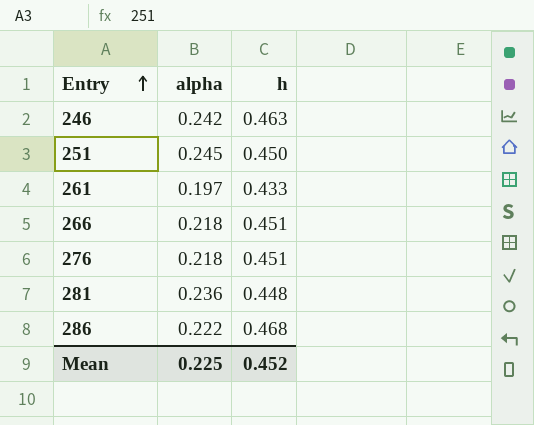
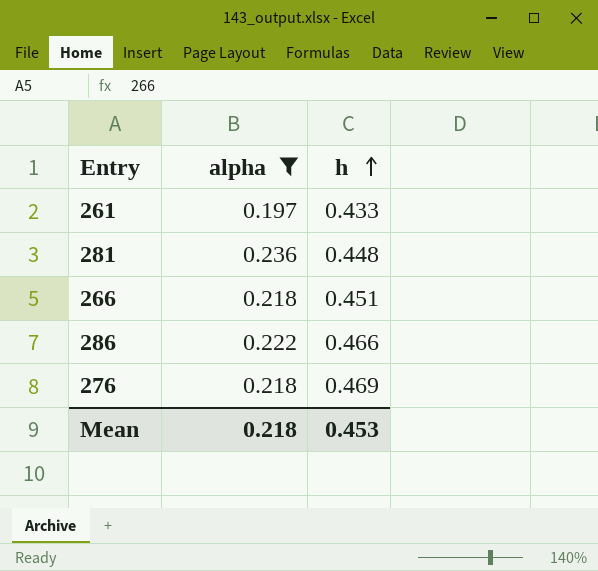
filter: none -> alpha <= 0.236
row order: Entry ascending -> h ascending
286 | h: 0.468 -> 0.466
276 | h: 0.451 -> 0.469
Mean | alpha: 0.225 -> 0.218
Mean | h: 0.452 -> 0.453

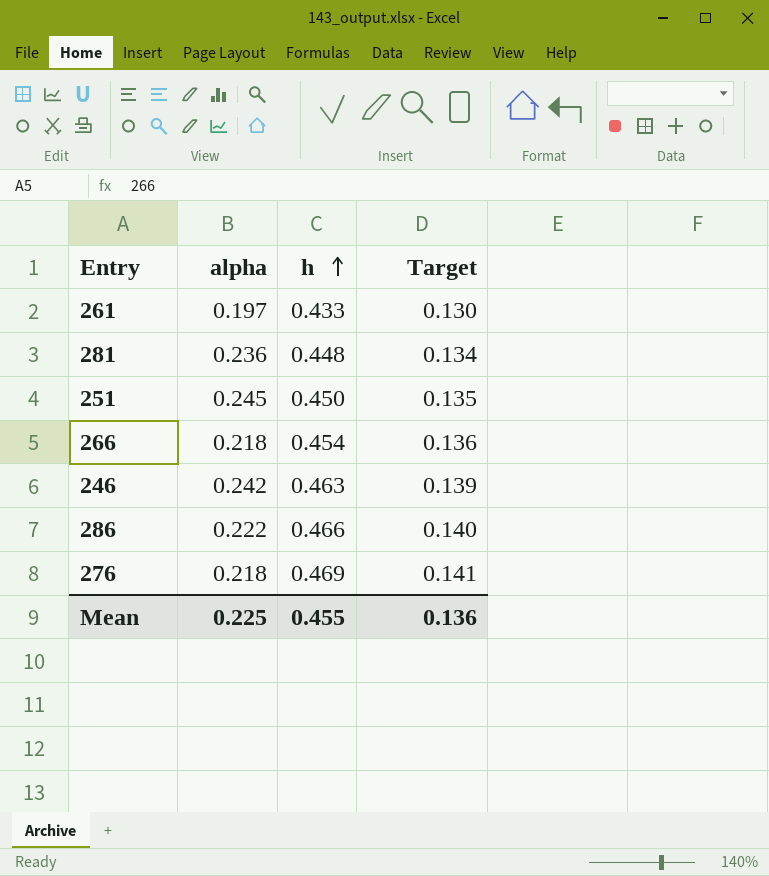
filter: alpha <= 0.236 -> none
column Target | formula: none -> [h] * 0.3
266 | h: 0.451 -> 0.454
Mean | alpha: 0.218 -> 0.225
Mean | h: 0.453 -> 0.455

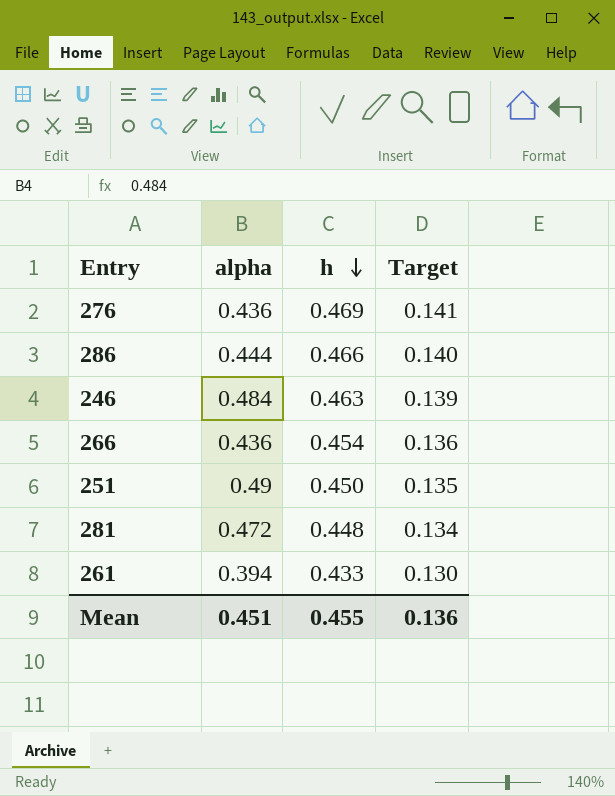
row order: h ascending -> h descending
276 | alpha: 0.218 -> 0.436
286 | alpha: 0.222 -> 0.444
246 | alpha: 0.242 -> 0.484
266 | alpha: 0.218 -> 0.436
251 | alpha: 0.245 -> 0.49
281 | alpha: 0.236 -> 0.472
261 | alpha: 0.197 -> 0.394
Mean | alpha: 0.225 -> 0.451

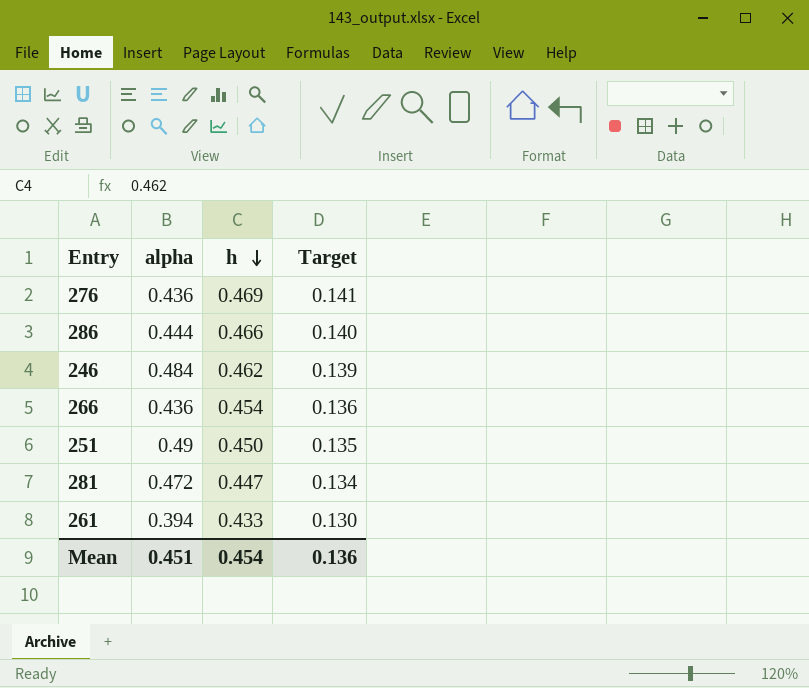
246 | h: 0.463 -> 0.462
281 | h: 0.448 -> 0.447
Mean | h: 0.455 -> 0.454

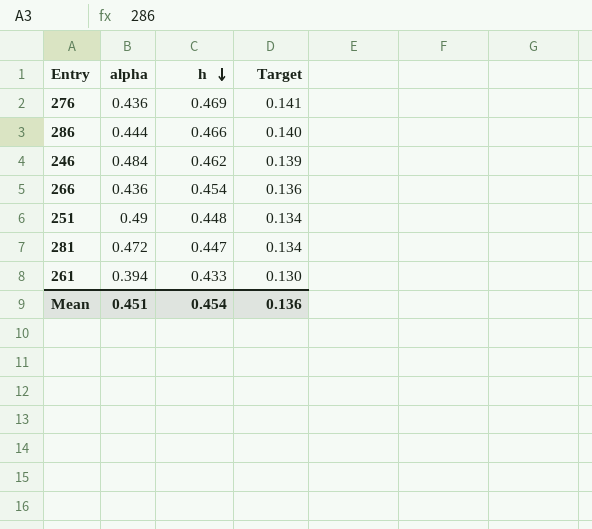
251 | h: 0.450 -> 0.448
251 | Target: 0.135 -> 0.134

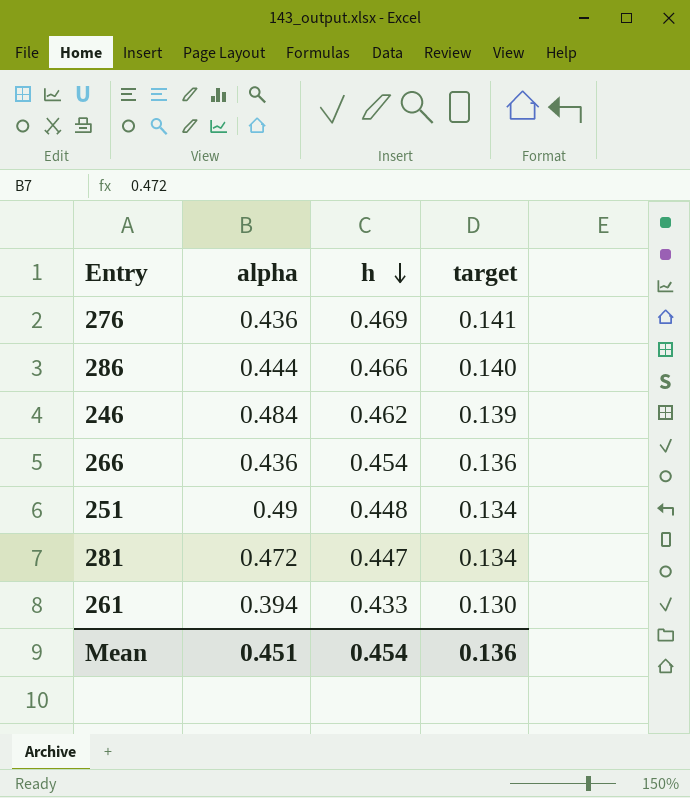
column name: Target -> target

